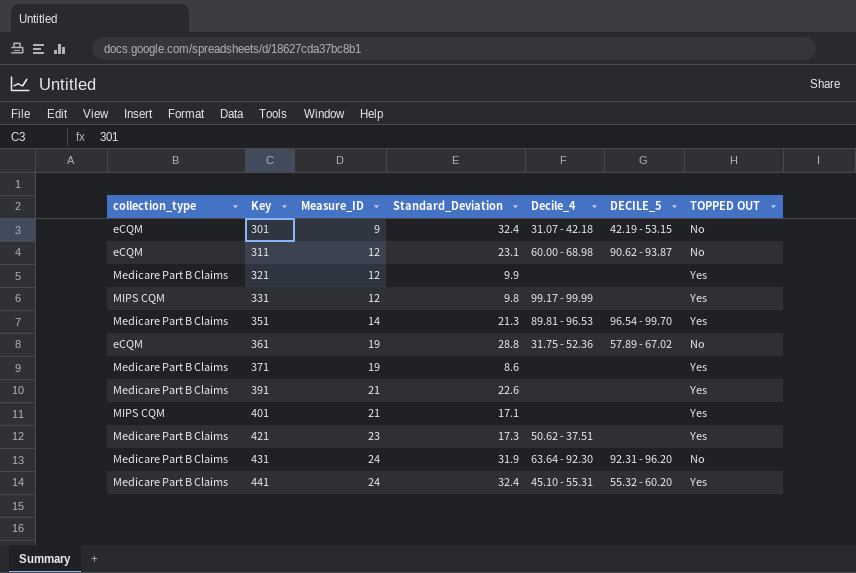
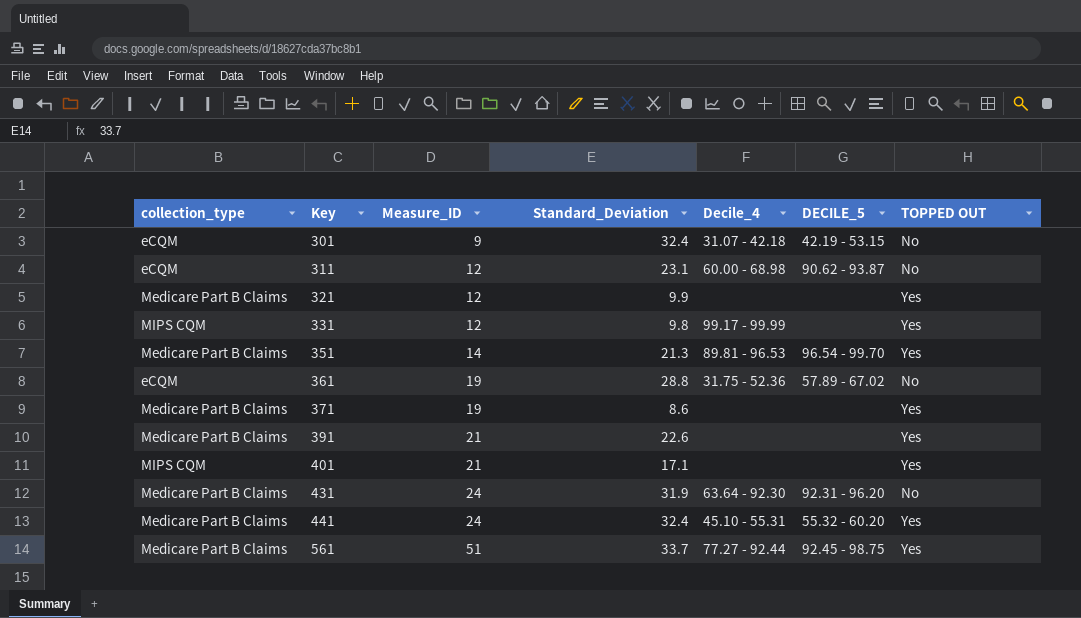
row 421: Medicare Part B Claims | 23 | 17.3 | 50.62 - 37.51 | none | Yes -> none
row 561: none -> Medicare Part B Claims | 51 | 33.7 | 77.27 - 92.44 | 92.45 - 98.75 | Yes

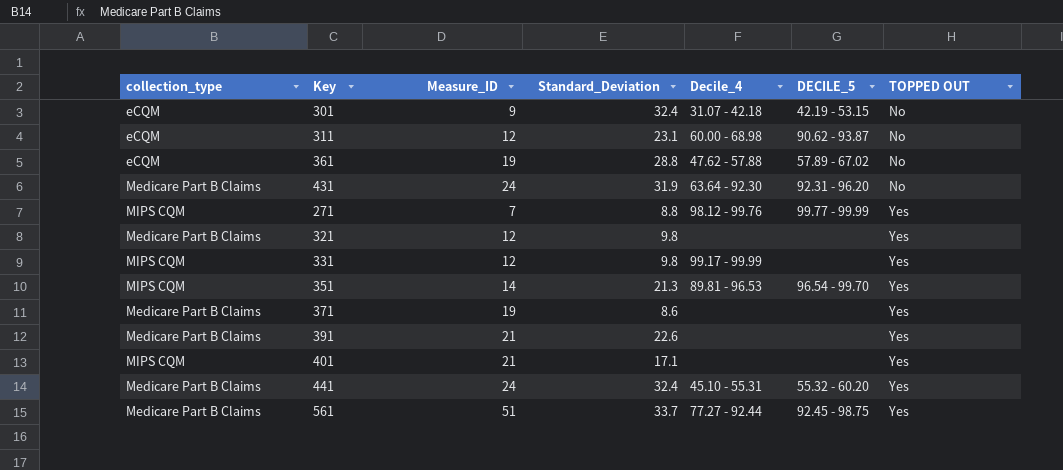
row order: Key ascending -> TOPPED OUT ascending
361 | Decile_4: 31.75 - 52.36 -> 47.62 - 57.88
row 271: none -> MIPS CQM | 7 | 8.8 | 98.12 - 99.76 | 99.77 - 99.99 | Yes
321 | Standard_Deviation: 9.9 -> 9.8
351 | collection_type: Medicare Part B Claims -> MIPS CQM

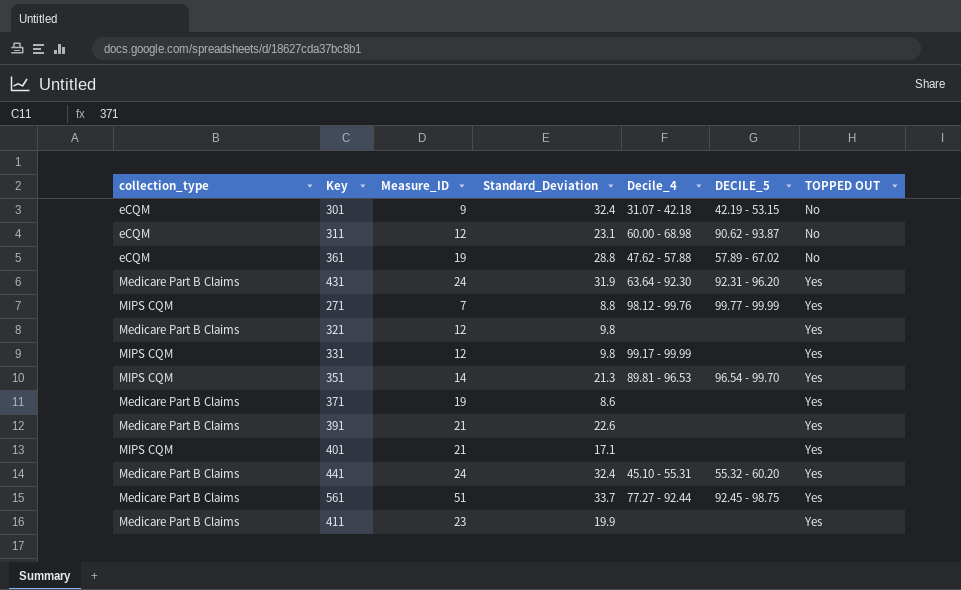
431 | TOPPED OUT: No -> Yes
row 411: none -> Medicare Part B Claims | 23 | 19.9 | none | none | Yes

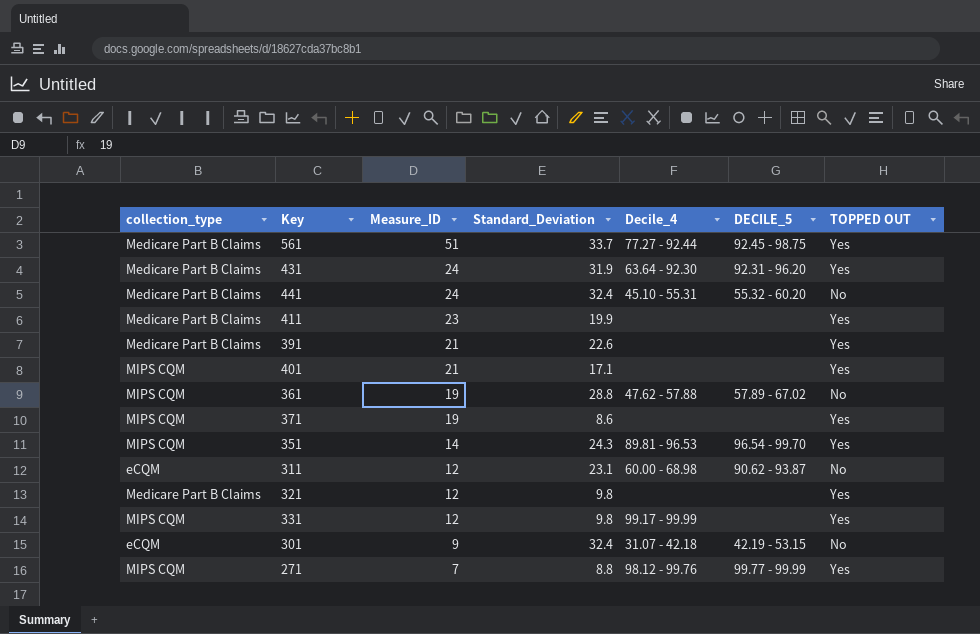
row order: TOPPED OUT ascending -> Measure_ID descending
441 | TOPPED OUT: Yes -> No
361 | collection_type: eCQM -> MIPS CQM
371 | collection_type: Medicare Part B Claims -> MIPS CQM
351 | Standard_Deviation: 21.3 -> 24.3

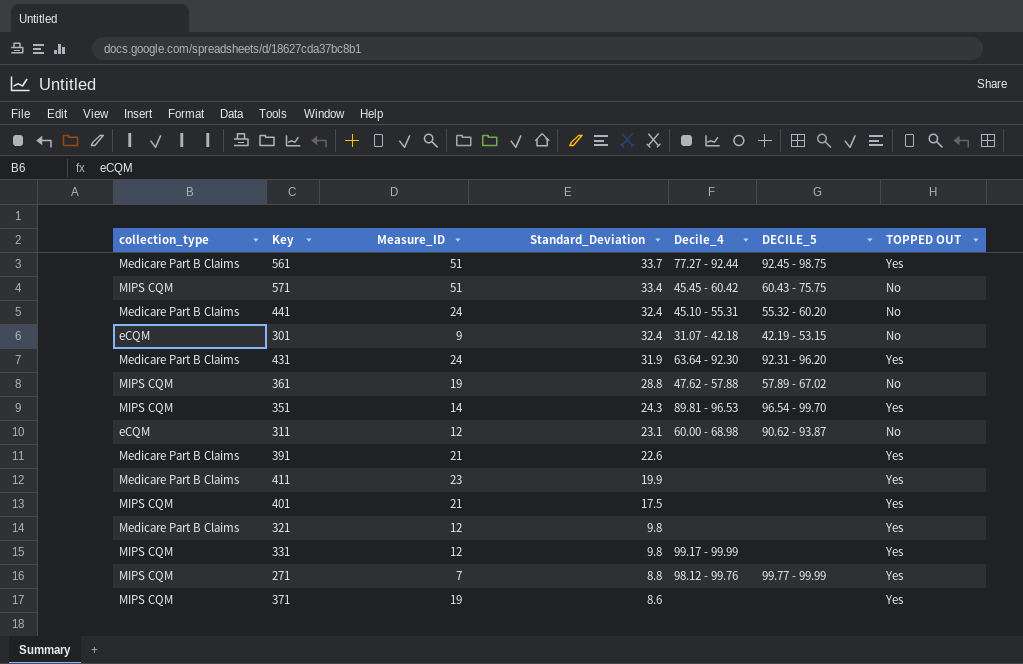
row order: Measure_ID descending -> Standard_Deviation descending
row 571: none -> MIPS CQM | 51 | 33.4 | 45.45 - 60.42 | 60.43 - 75.75 | No
401 | Standard_Deviation: 17.1 -> 17.5

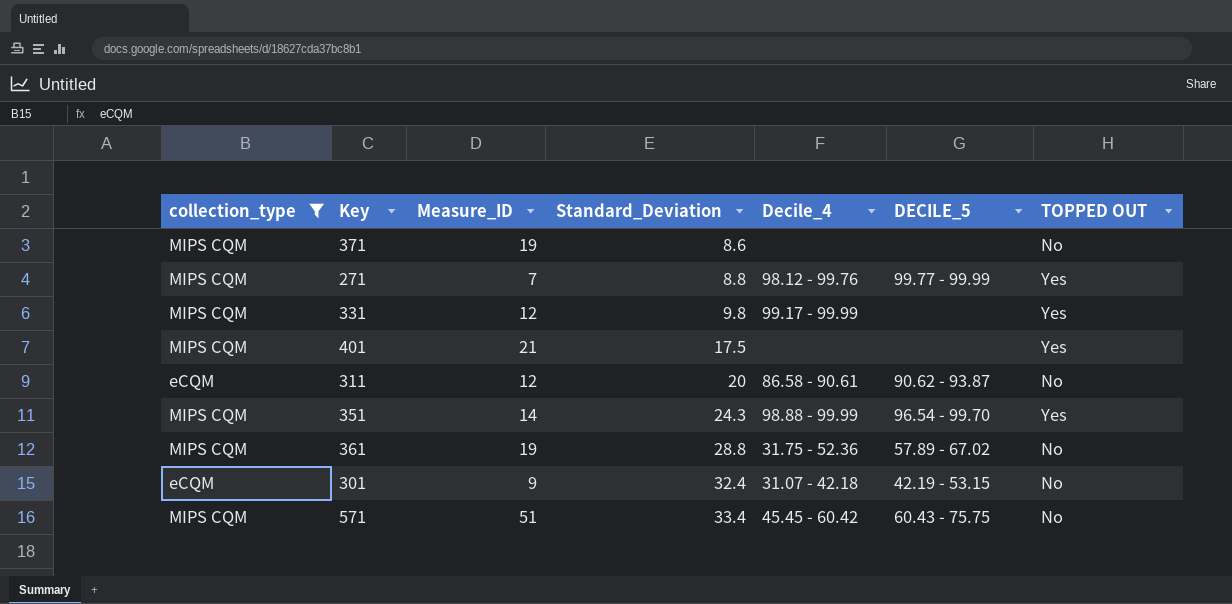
filter: none -> collection_type != Medicare Part B Claims
row order: Standard_Deviation descending -> Standard_Deviation ascending
371 | TOPPED OUT: Yes -> No
311 | Standard_Deviation: 23.1 -> 20
311 | Decile_4: 60.00 - 68.98 -> 86.58 - 90.61
351 | Decile_4: 89.81 - 96.53 -> 98.88 - 99.99
361 | Decile_4: 47.62 - 57.88 -> 31.75 - 52.36

